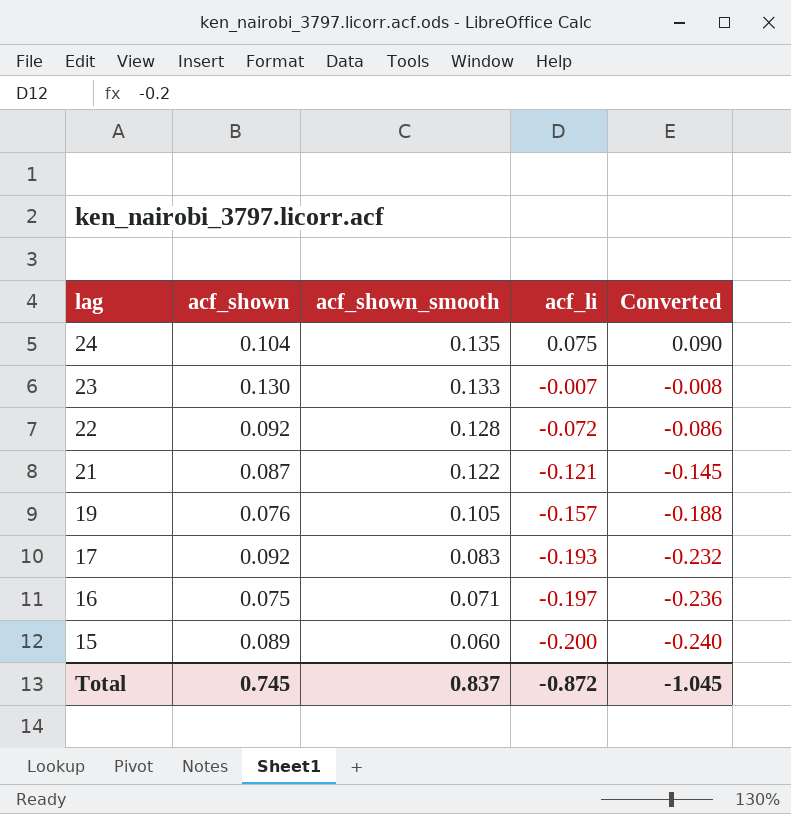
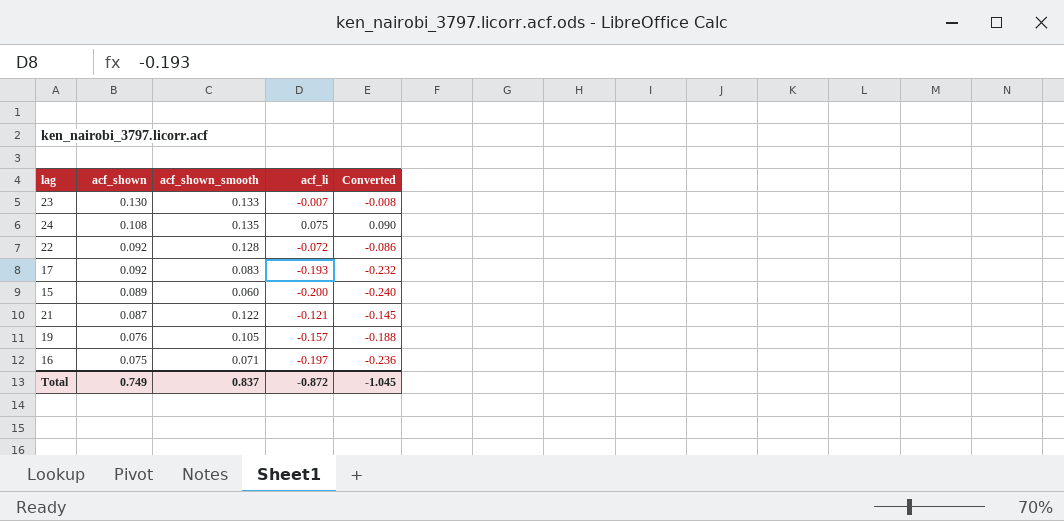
row order: lag descending -> acf_shown descending
24 | acf_shown: 0.104 -> 0.108
Total | acf_shown: 0.745 -> 0.749

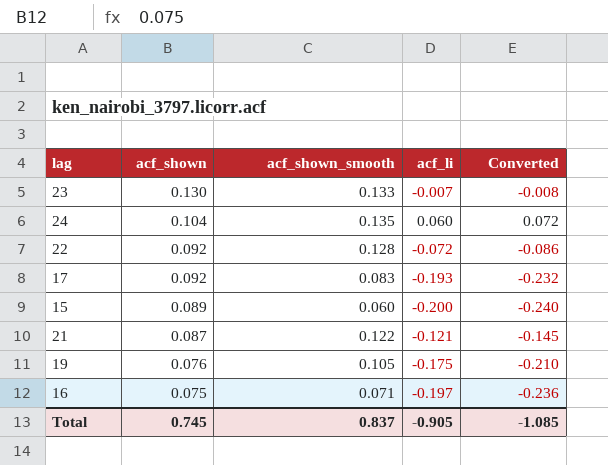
24 | acf_shown: 0.108 -> 0.104
24 | acf_li: 0.075 -> 0.060
24 | Converted: 0.090 -> 0.072
19 | acf_li: -0.157 -> -0.175
19 | Converted: -0.188 -> -0.210
Total | acf_shown: 0.749 -> 0.745
Total | acf_li: -0.872 -> -0.905
Total | Converted: -1.045 -> -1.085

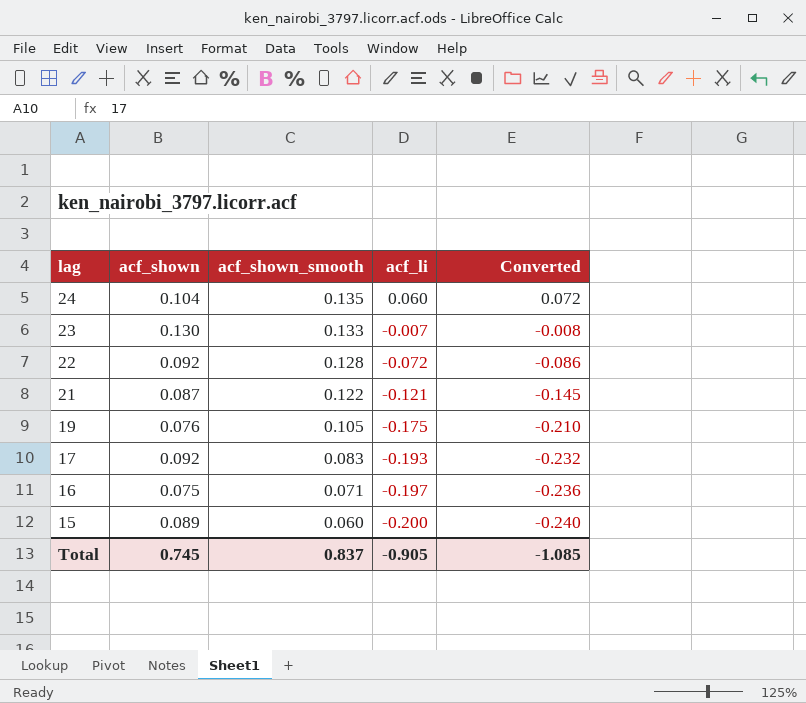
row order: acf_shown descending -> lag descending

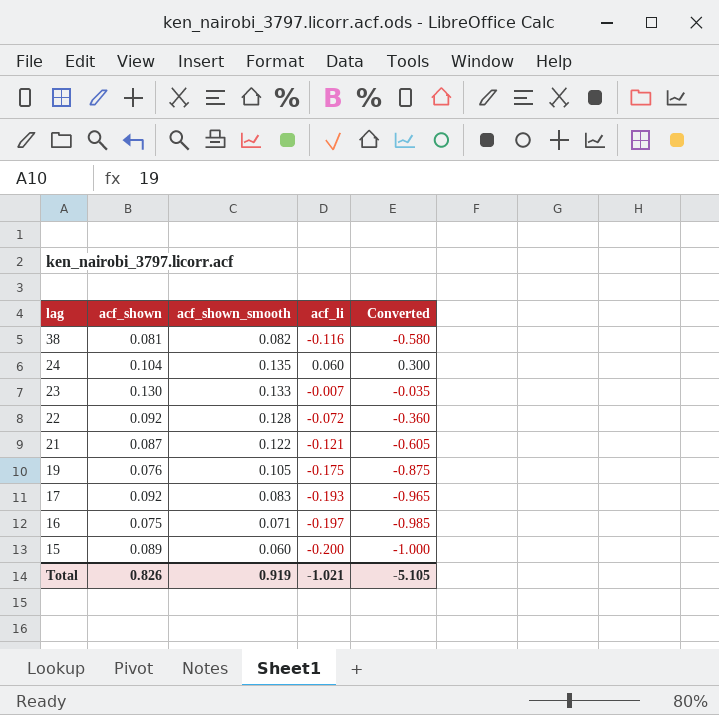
column Converted | formula: [acf_li] * 1.2 -> [acf_li] * 5
row 38: none -> 0.081 | 0.082 | -0.116 | -0.580
Total | acf_shown: 0.745 -> 0.826
Total | acf_shown_smooth: 0.837 -> 0.919
Total | acf_li: -0.905 -> -1.021
Total | Converted: -1.085 -> -5.105

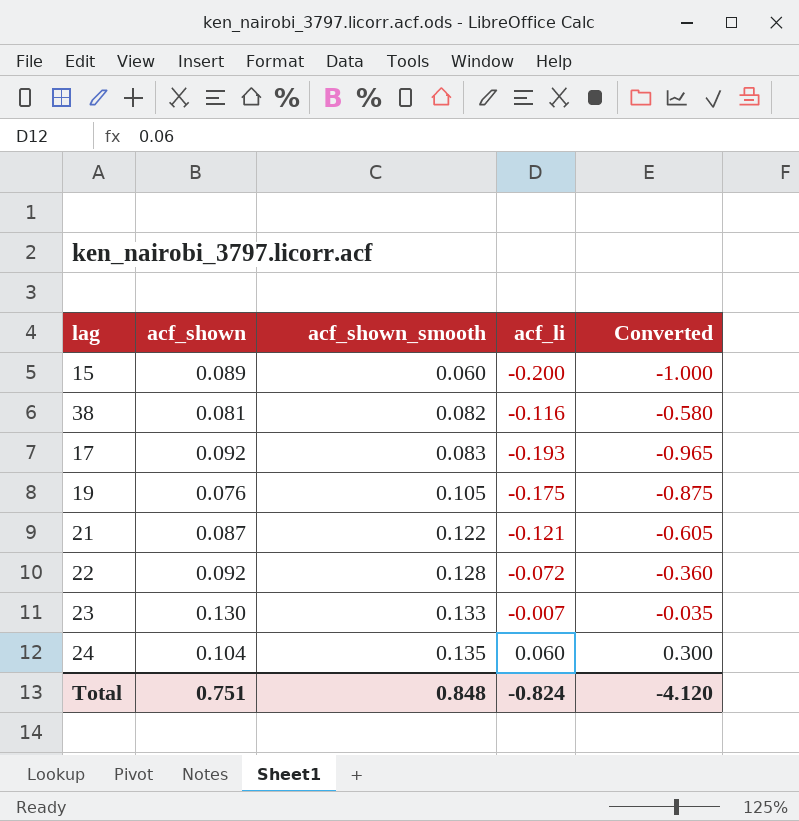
row order: lag descending -> acf_shown_smooth ascending
row 16: 0.075 | 0.071 | -0.197 | -0.985 -> none
Total | acf_shown: 0.826 -> 0.751
Total | acf_shown_smooth: 0.919 -> 0.848
Total | acf_li: -1.021 -> -0.824
Total | Converted: -5.105 -> -4.120

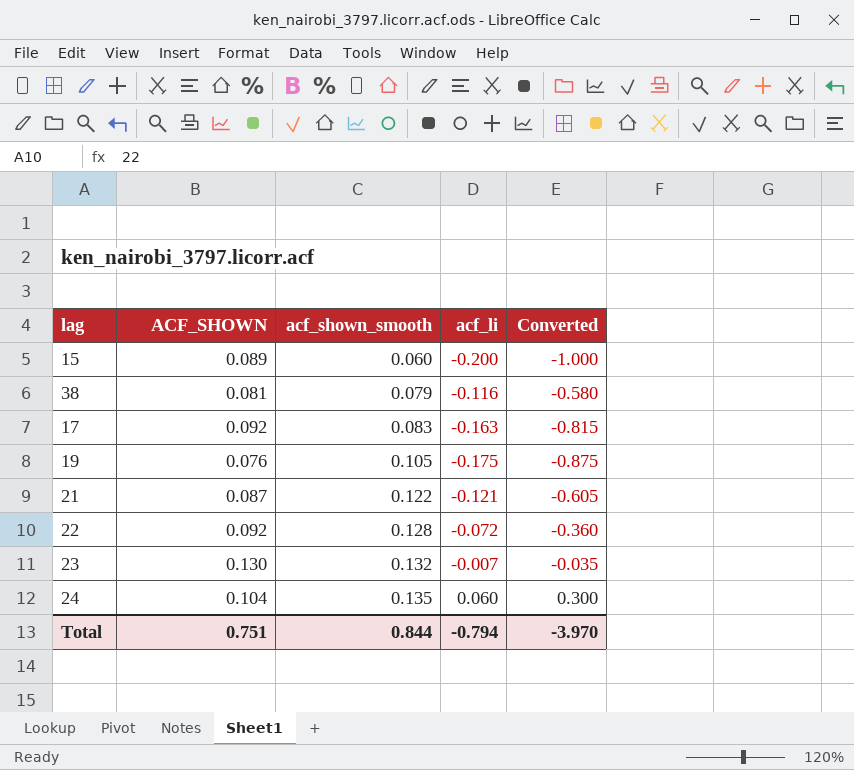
column name: acf_shown -> ACF_SHOWN
38 | acf_shown_smooth: 0.082 -> 0.079
17 | acf_li: -0.193 -> -0.163
17 | Converted: -0.965 -> -0.815
23 | acf_shown_smooth: 0.133 -> 0.132
Total | acf_shown_smooth: 0.848 -> 0.844
Total | acf_li: -0.824 -> -0.794
Total | Converted: -4.120 -> -3.970

